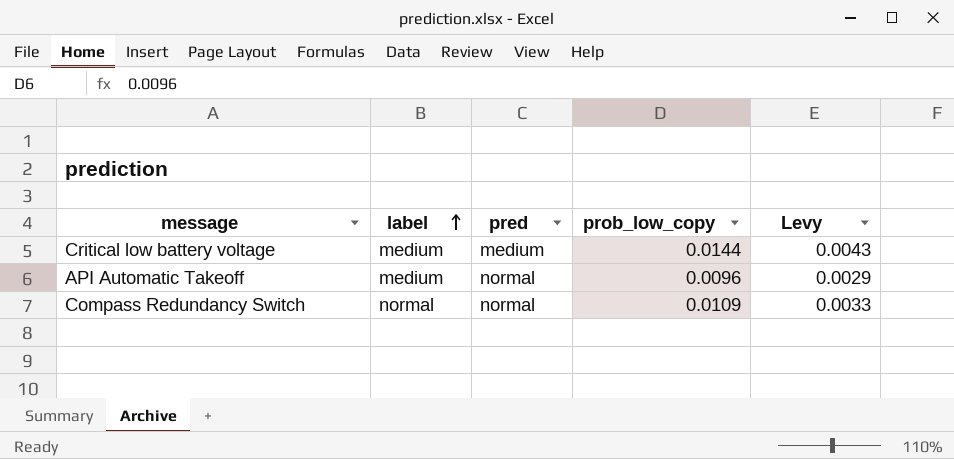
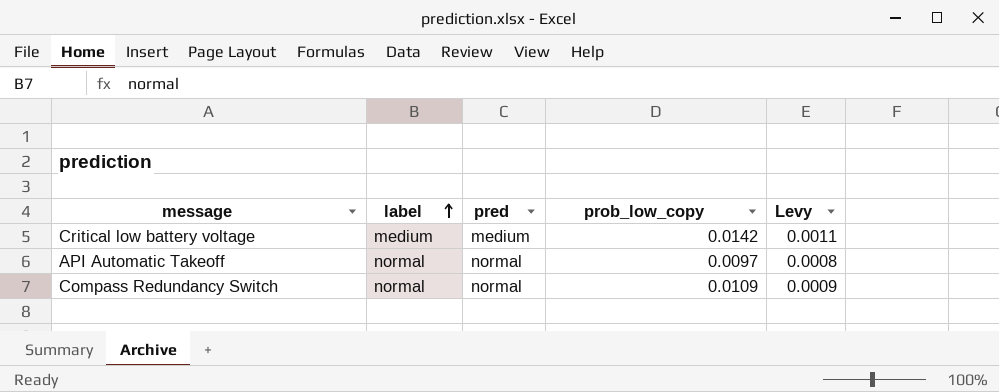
column Levy | formula: [prob_low_copy] * 0.3 -> [prob_low_copy] * 0.08
Critical low battery voltage | prob_low_copy: 0.0144 -> 0.0142
API Automatic Takeoff | label: medium -> normal
API Automatic Takeoff | prob_low_copy: 0.0096 -> 0.0097

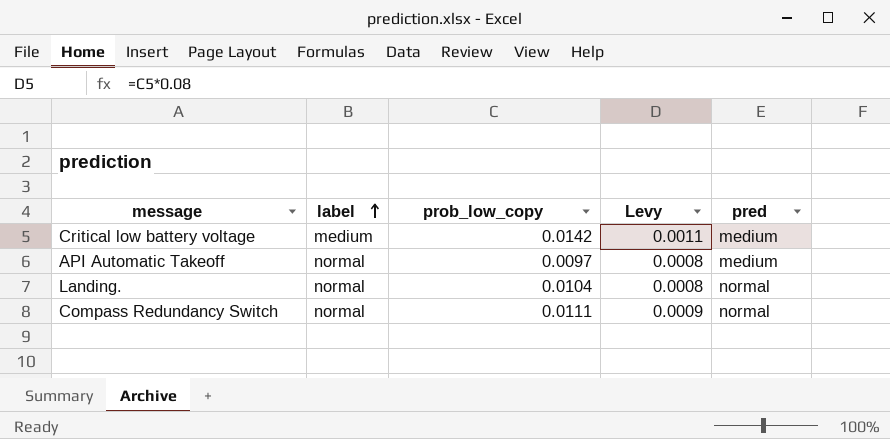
column pred | position: 3 -> 5
API Automatic Takeoff | pred: normal -> medium
row Landing.: none -> normal | 0.0104 | 0.0008 | normal
Compass Redundancy Switch | prob_low_copy: 0.0109 -> 0.0111

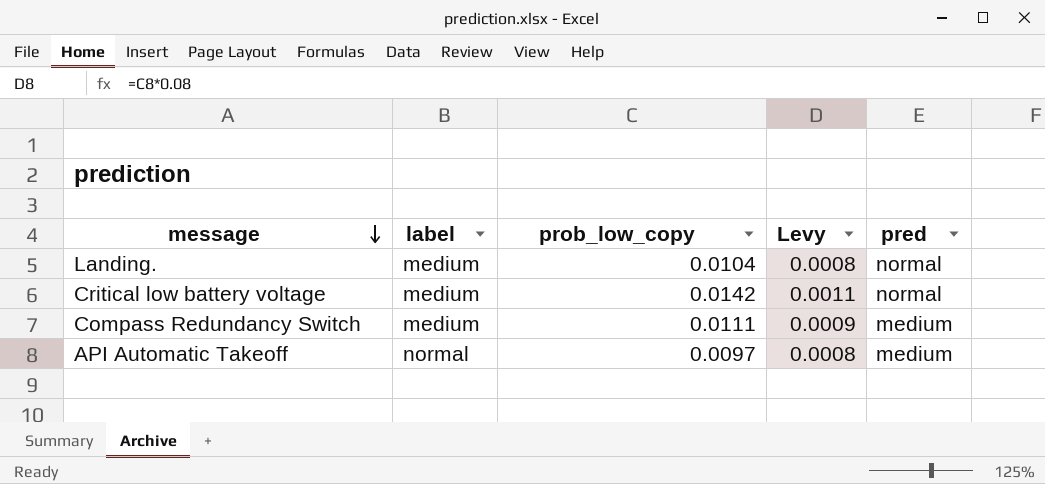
row order: label ascending -> message descending
Landing. | label: normal -> medium
Critical low battery voltage | pred: medium -> normal
Compass Redundancy Switch | label: normal -> medium
Compass Redundancy Switch | pred: normal -> medium

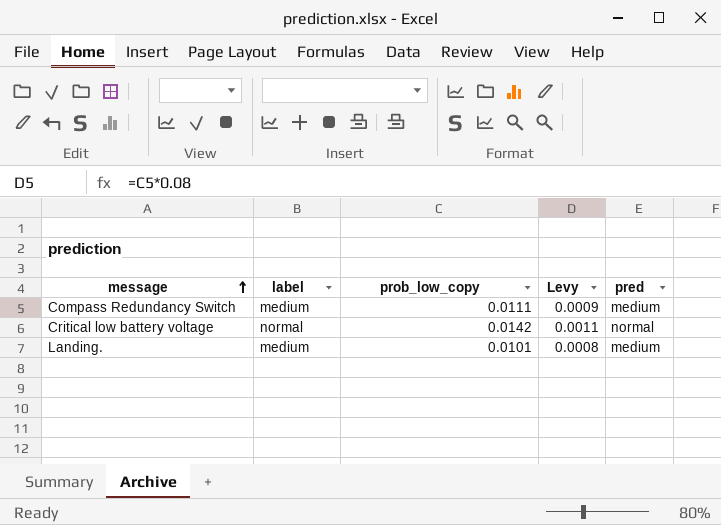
row order: message descending -> message ascending
row API Automatic Takeoff: normal | 0.0097 | 0.0008 | medium -> none
Critical low battery voltage | label: medium -> normal
Landing. | prob_low_copy: 0.0104 -> 0.0101
Landing. | pred: normal -> medium

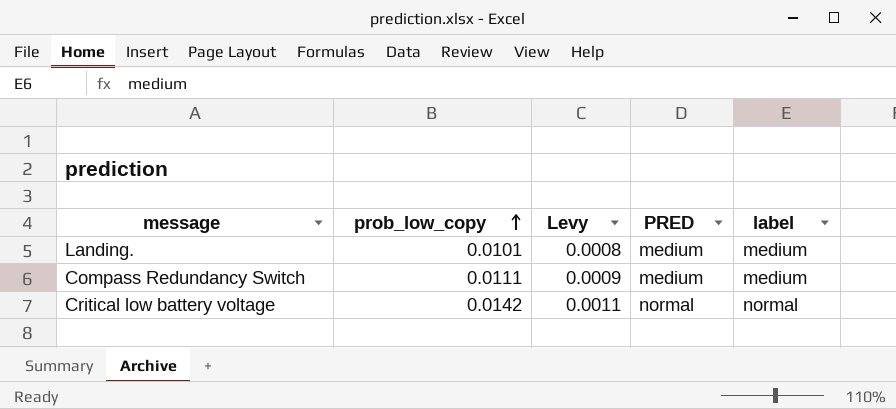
row order: message ascending -> prob_low_copy ascending
column name: pred -> PRED
column label | position: 2 -> 5

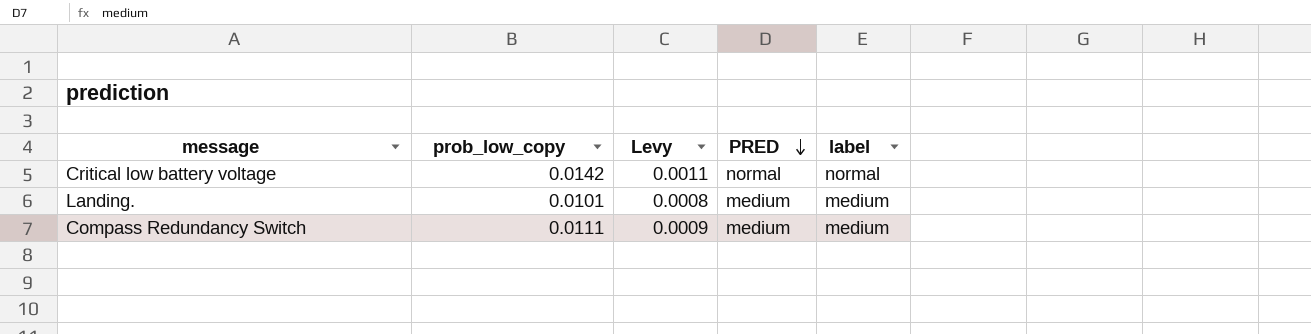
row order: prob_low_copy ascending -> PRED descending

